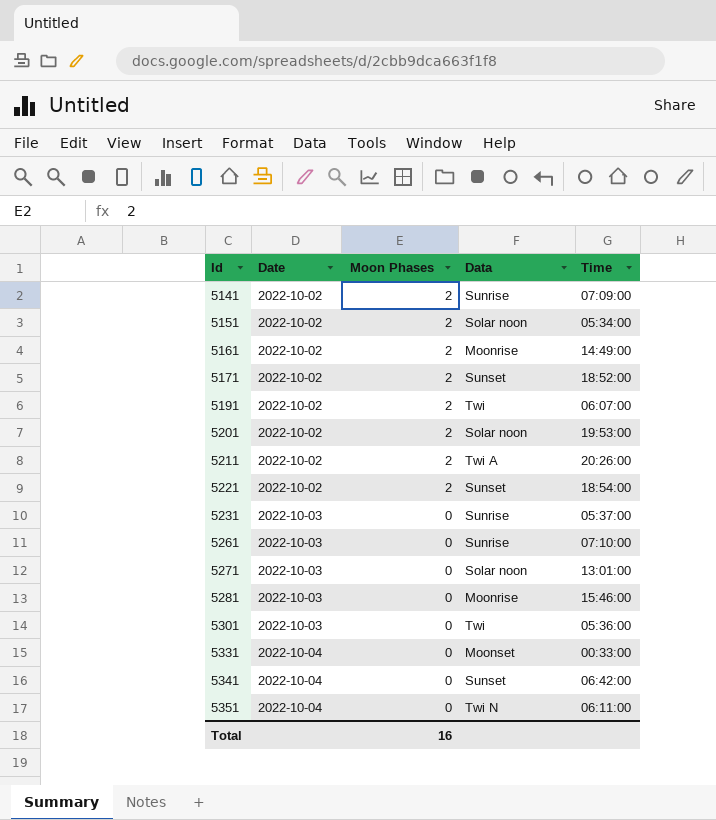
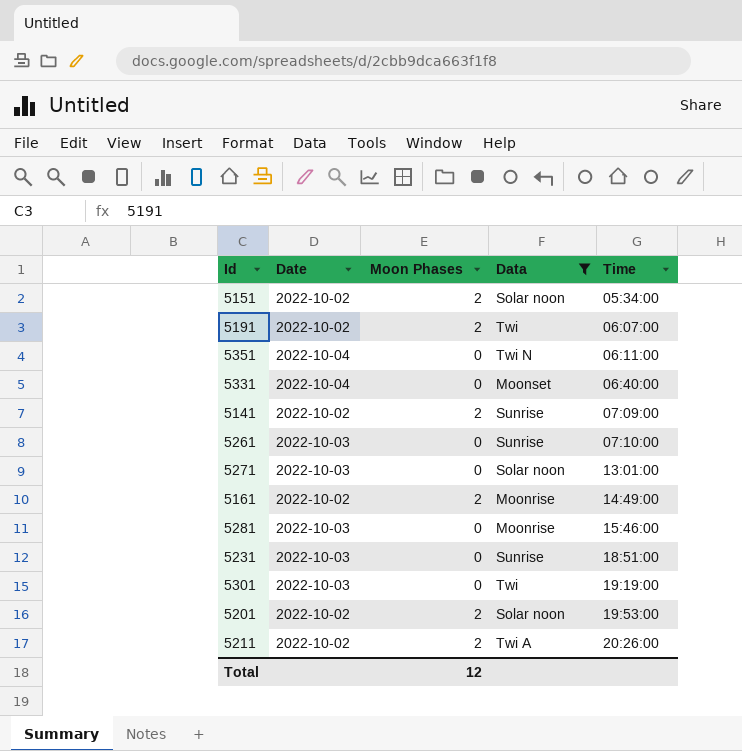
filter: none -> Data != Sunset
row order: Id ascending -> Time ascending
5331 | Time: 00:33:00 -> 06:40:00
5231 | Time: 05:37:00 -> 18:51:00
5301 | Time: 05:36:00 -> 19:19:00
Total | Moon Phases: 16 -> 12

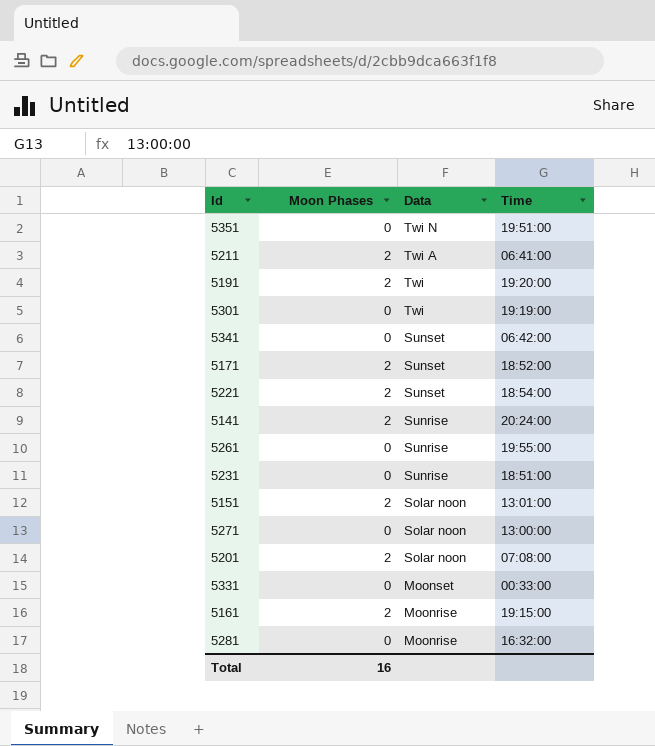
filter: Data != Sunset -> none
row order: Time ascending -> Data descending
column Date | position: 2 -> none
5351 | Time: 06:11:00 -> 19:51:00
5211 | Time: 20:26:00 -> 06:41:00
5191 | Time: 06:07:00 -> 19:20:00
5141 | Time: 07:09:00 -> 20:24:00
5261 | Time: 07:10:00 -> 19:55:00
5151 | Time: 05:34:00 -> 13:01:00
5271 | Time: 13:01:00 -> 13:00:00
5201 | Time: 19:53:00 -> 07:08:00
5331 | Time: 06:40:00 -> 00:33:00
5161 | Time: 14:49:00 -> 19:15:00
5281 | Time: 15:46:00 -> 16:32:00
Total | Moon Phases: 12 -> 16

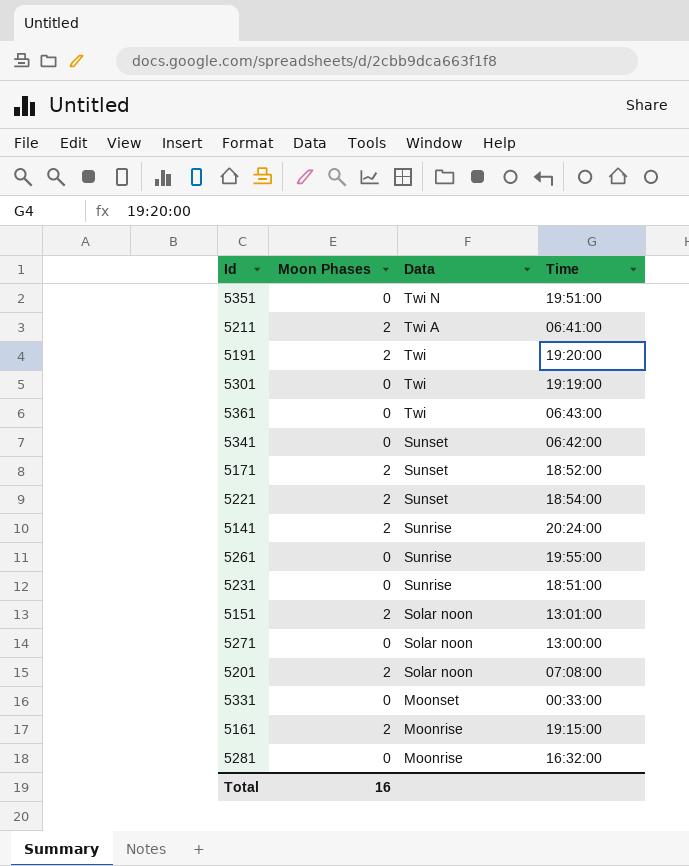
row 5361: none -> 0 | Twi | 06:43:00

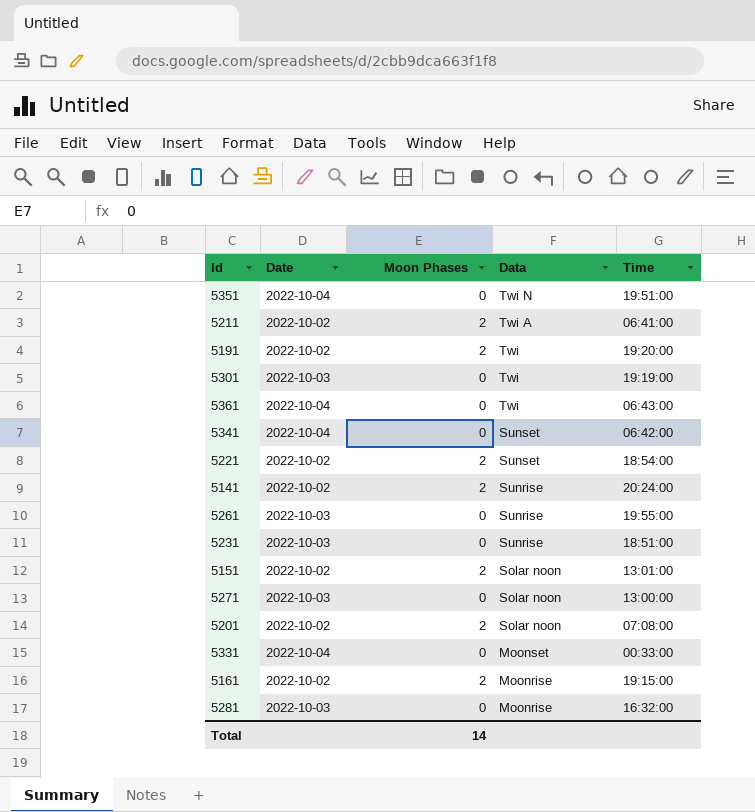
column Date | position: none -> 2
row 5171: 2 | Sunset | 18:52:00 -> none
Total | Moon Phases: 16 -> 14

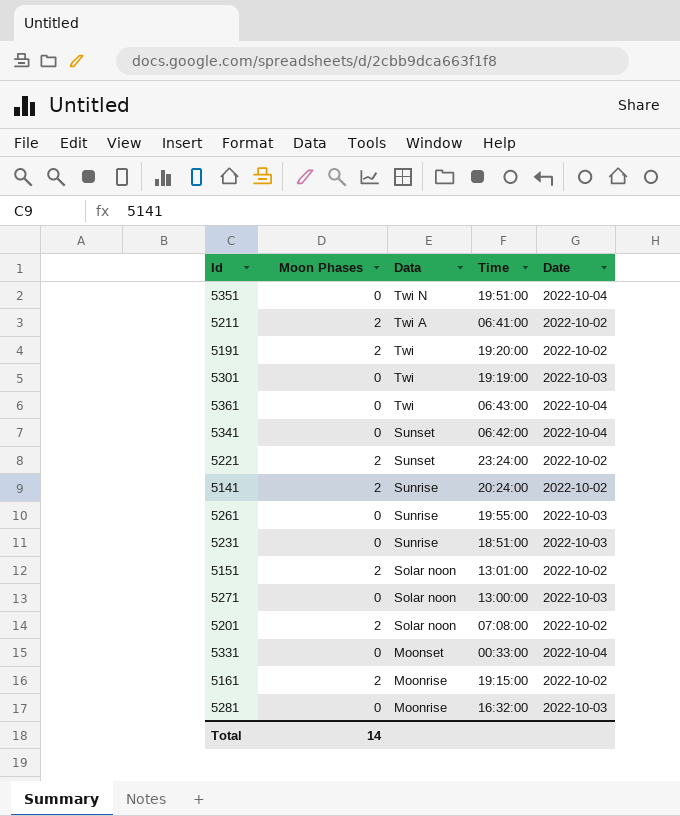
column Date | position: 2 -> 5
5221 | Time: 18:54:00 -> 23:24:00

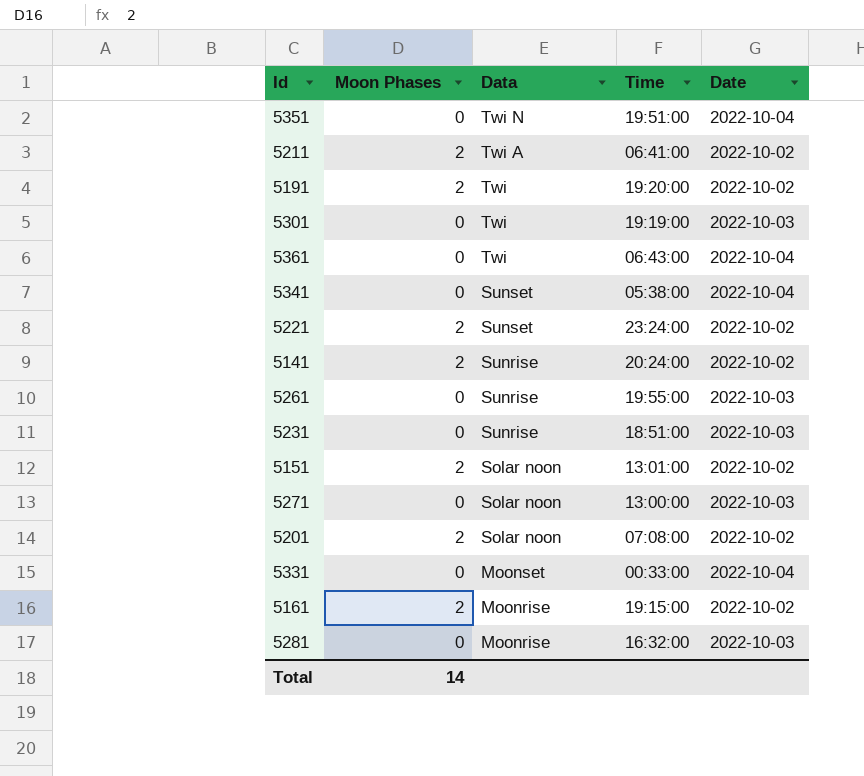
5341 | Time: 06:42:00 -> 05:38:00

